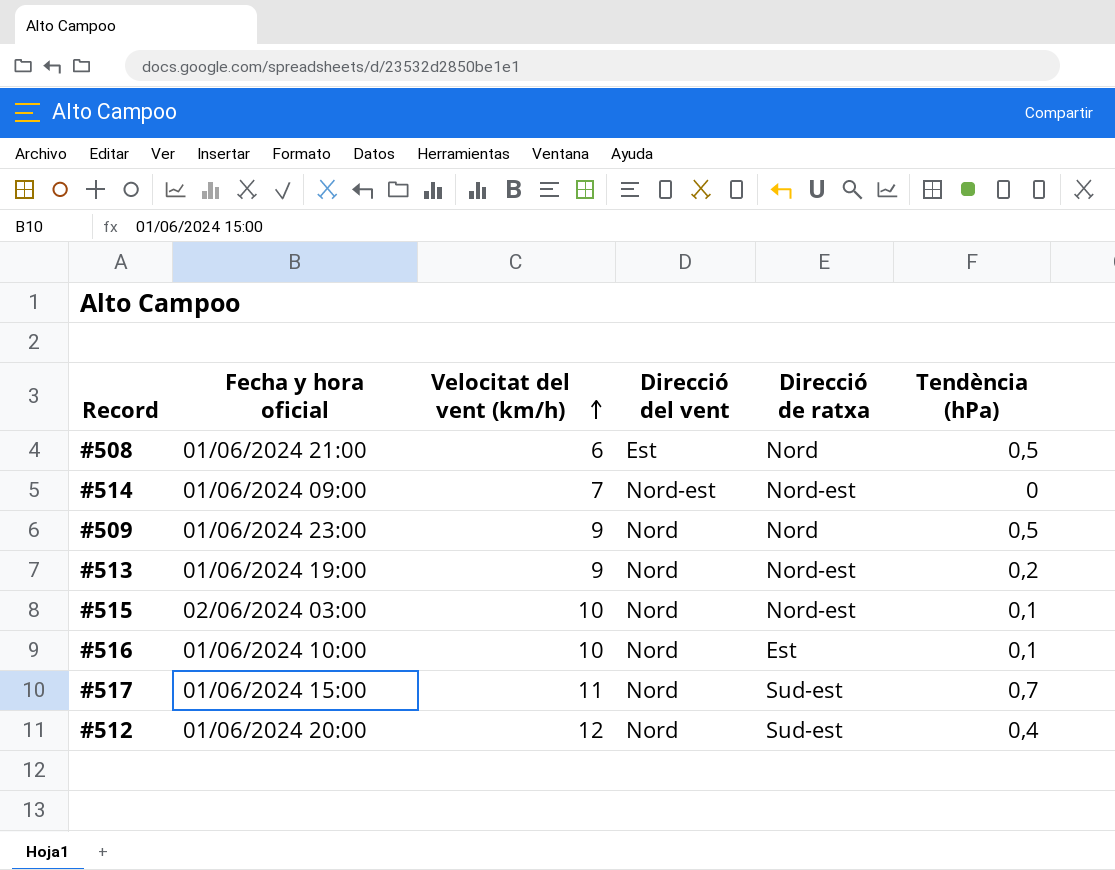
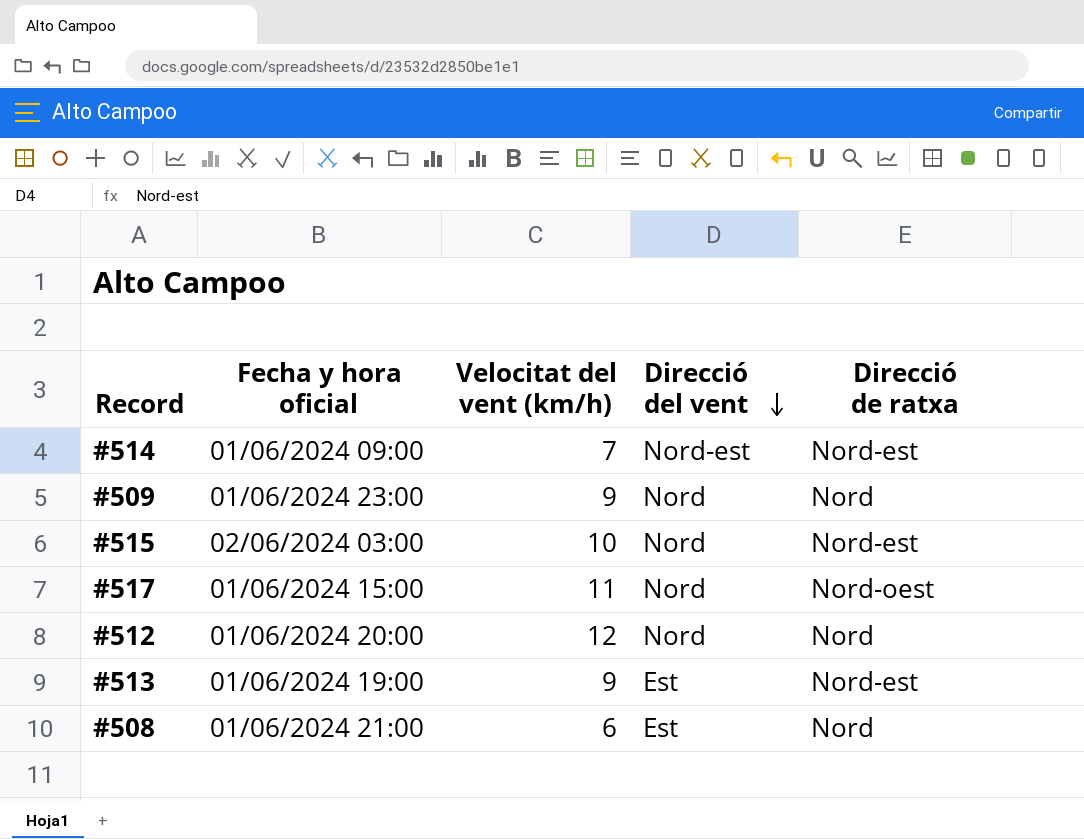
row order: Velocitat del vent (km/h) ascending -> Direcció del vent descending
column Tendència (hPa) | position: 6 -> none
row #516: 01/06/2024 10:00 | 10 | Nord | Est | 0,1 -> none
#517 | Direcció de ratxa: Sud-est -> Nord-oest
#512 | Direcció de ratxa: Sud-est -> Nord
#513 | Direcció del vent: Nord -> Est

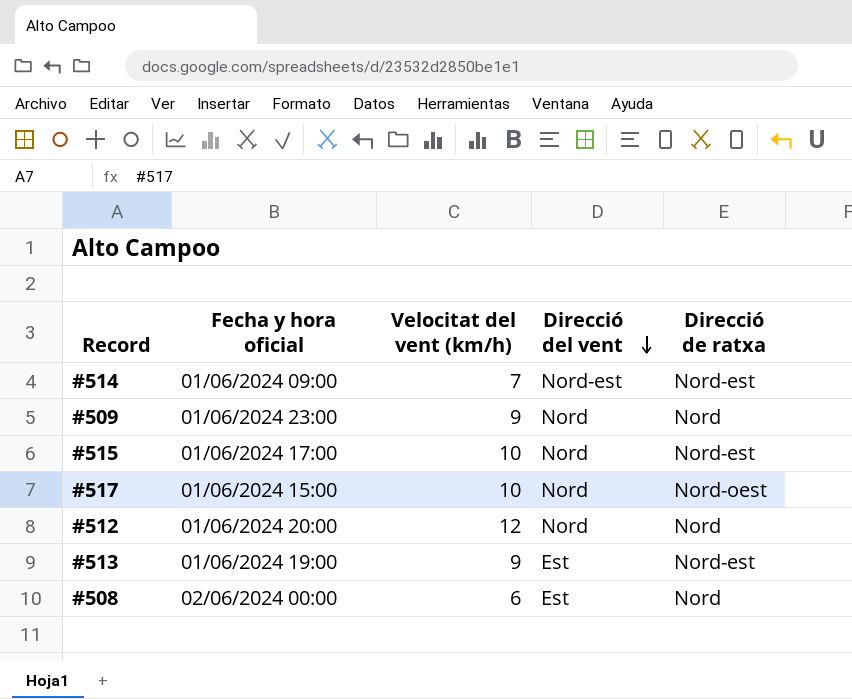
#515 | Fecha y hora oficial: 02/06/2024 03:00 -> 01/06/2024 17:00
#517 | Velocitat del vent (km/h): 11 -> 10
#508 | Fecha y hora oficial: 01/06/2024 21:00 -> 02/06/2024 00:00

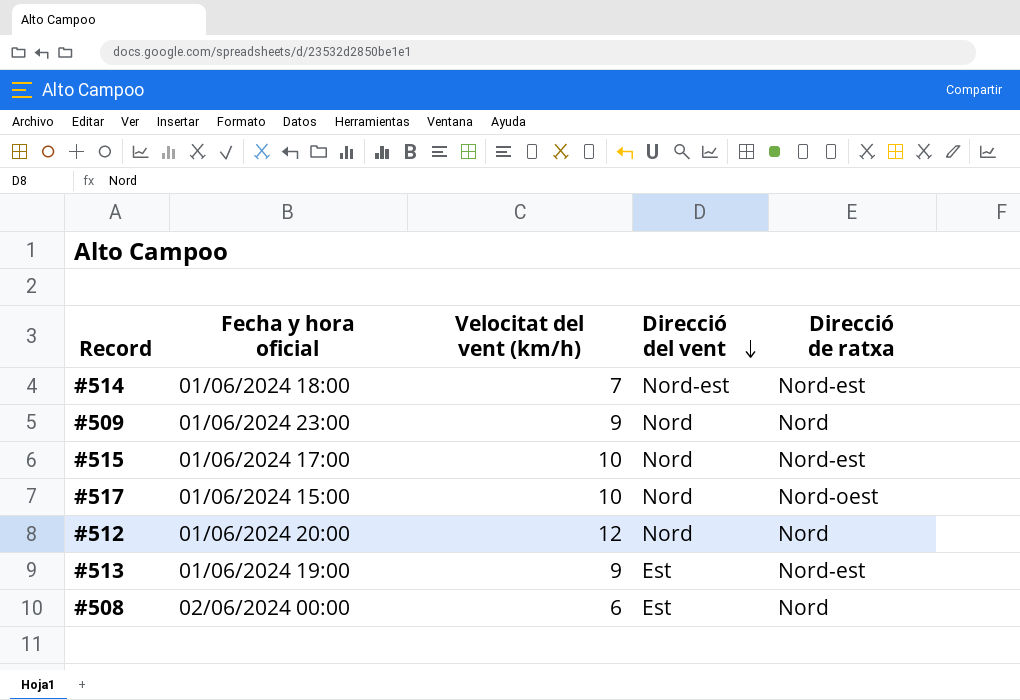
#514 | Fecha y hora oficial: 01/06/2024 09:00 -> 01/06/2024 18:00

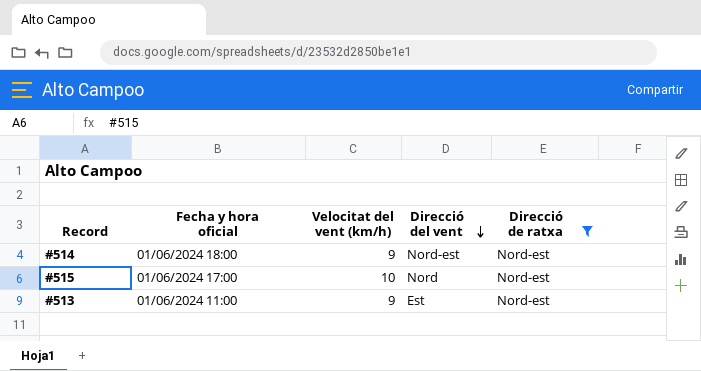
filter: none -> Direcció de ratxa = Nord-est
#514 | Velocitat del vent (km/h): 7 -> 9
#513 | Fecha y hora oficial: 01/06/2024 19:00 -> 01/06/2024 11:00

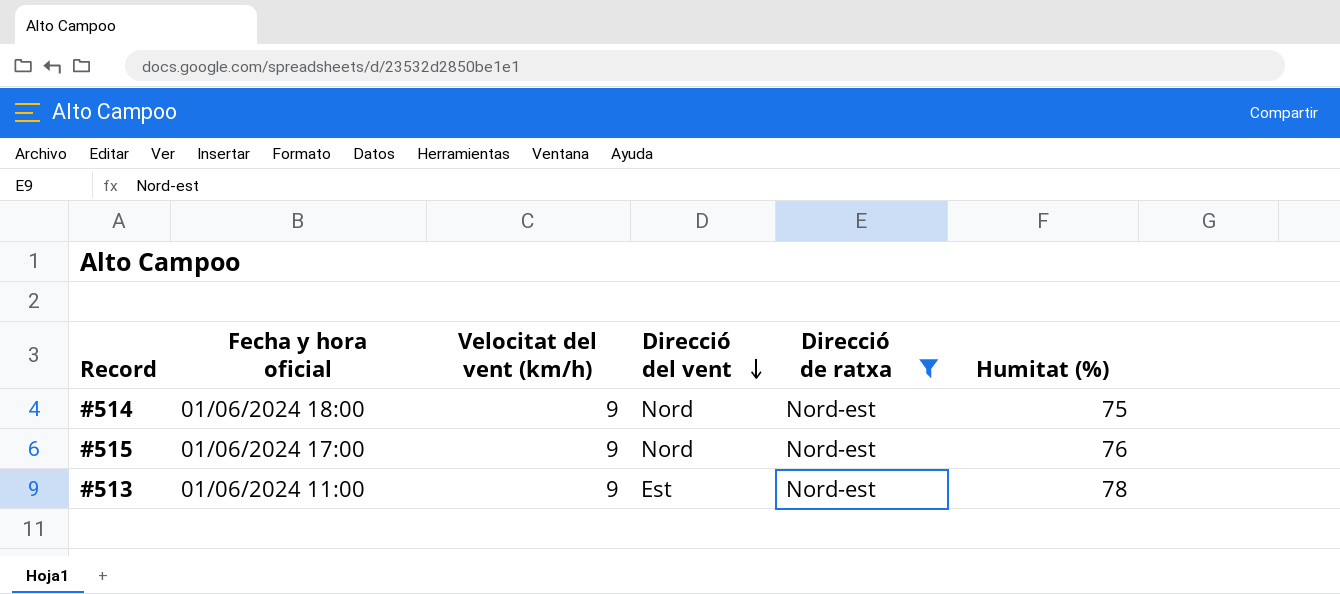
column Humitat (%) | position: none -> 6
#514 | Direcció del vent: Nord-est -> Nord
#515 | Velocitat del vent (km/h): 10 -> 9

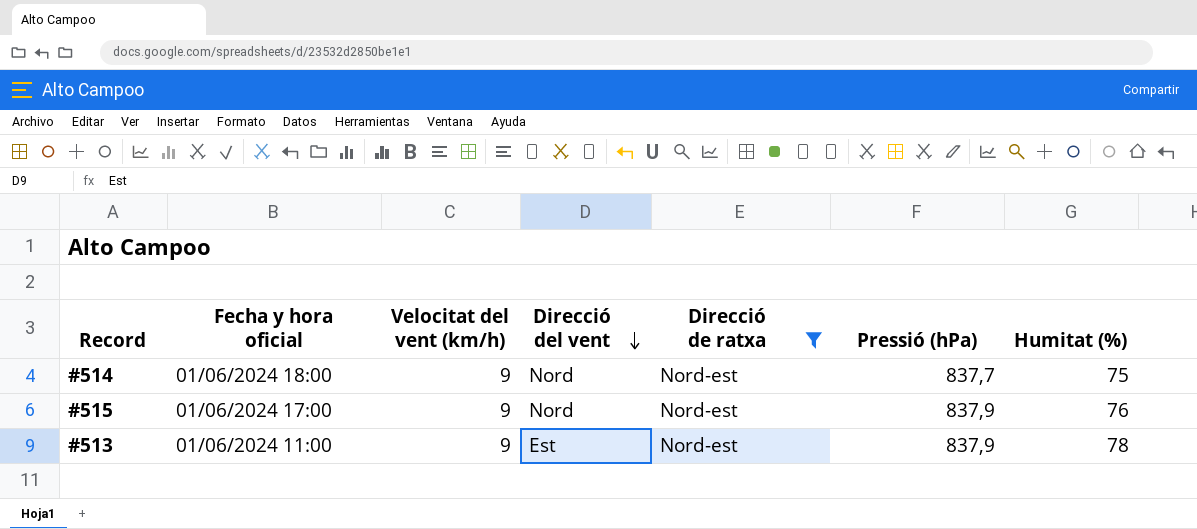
column Pressió (hPa) | position: none -> 6

